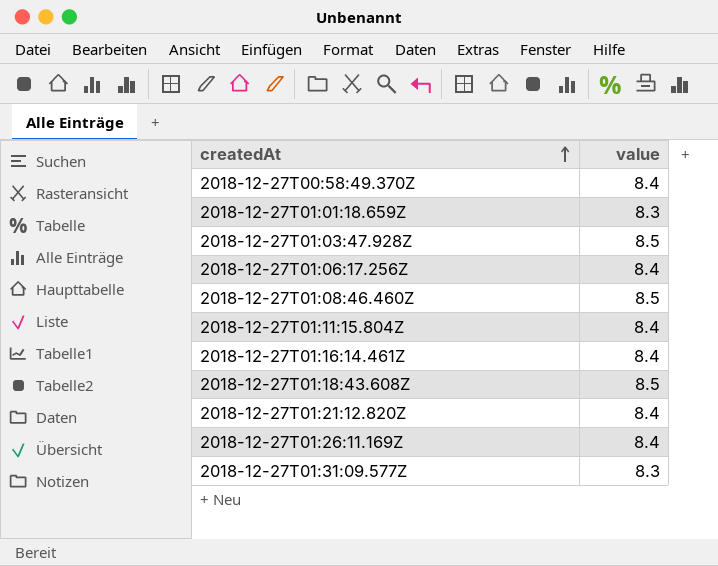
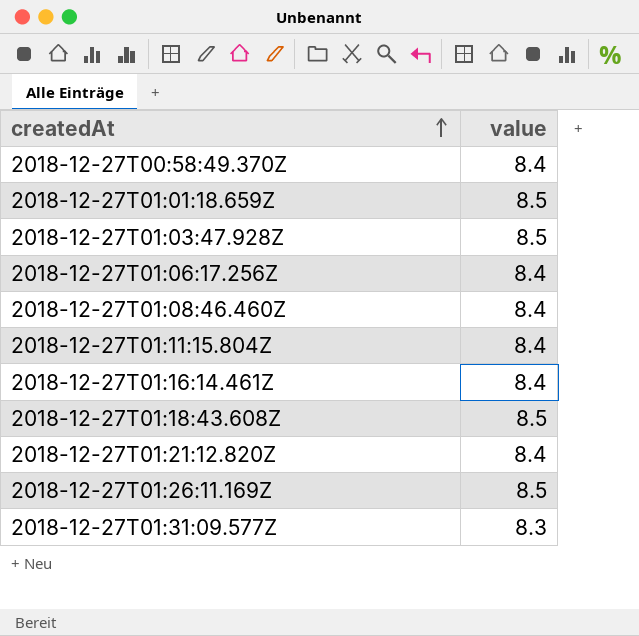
2018-12-27T01:01:18.659Z | value: 8.3 -> 8.5
2018-12-27T01:08:46.460Z | value: 8.5 -> 8.4
2018-12-27T01:26:11.169Z | value: 8.4 -> 8.5

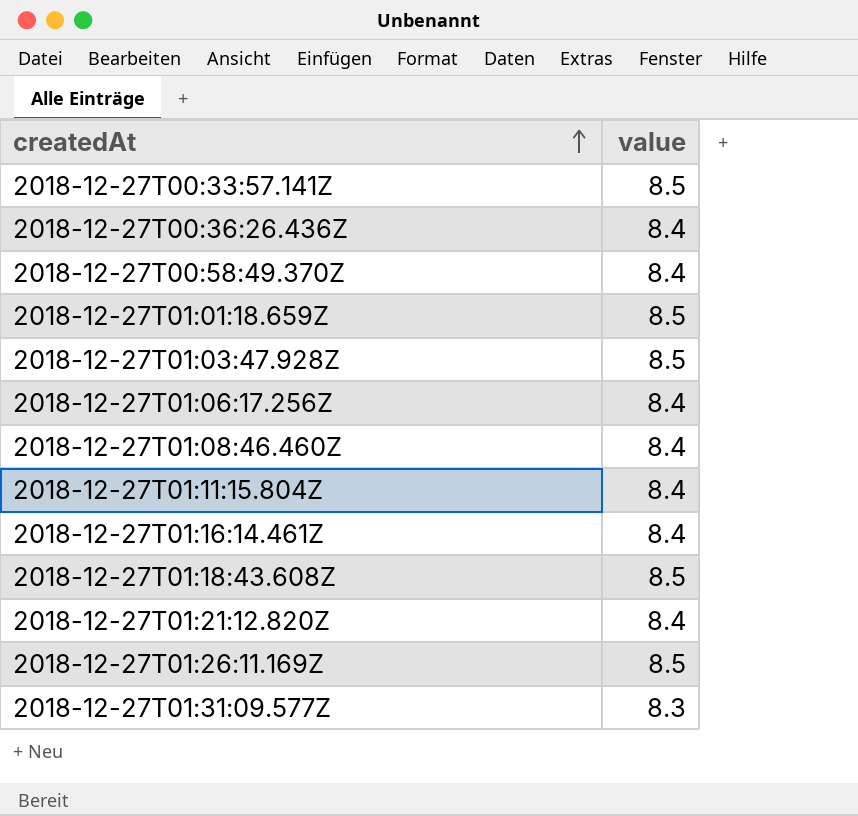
row 2018-12-27T00:33:57.141Z: none -> 8.5
row 2018-12-27T00:36:26.436Z: none -> 8.4

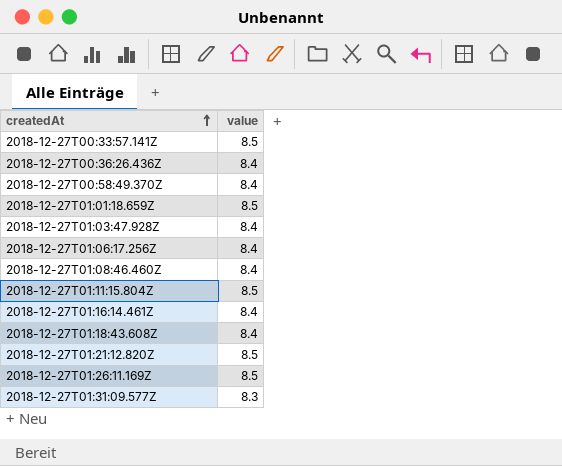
2018-12-27T01:03:47.928Z | value: 8.5 -> 8.4
2018-12-27T01:11:15.804Z | value: 8.4 -> 8.5
2018-12-27T01:18:43.608Z | value: 8.5 -> 8.4
2018-12-27T01:21:12.820Z | value: 8.4 -> 8.5

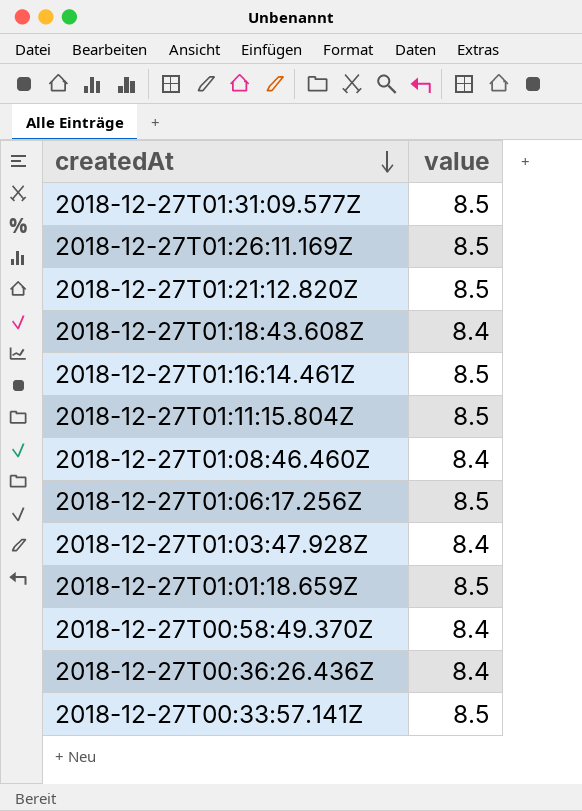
row order: createdAt ascending -> createdAt descending
2018-12-27T01:31:09.577Z | value: 8.3 -> 8.5
2018-12-27T01:16:14.461Z | value: 8.4 -> 8.5
2018-12-27T01:06:17.256Z | value: 8.4 -> 8.5

